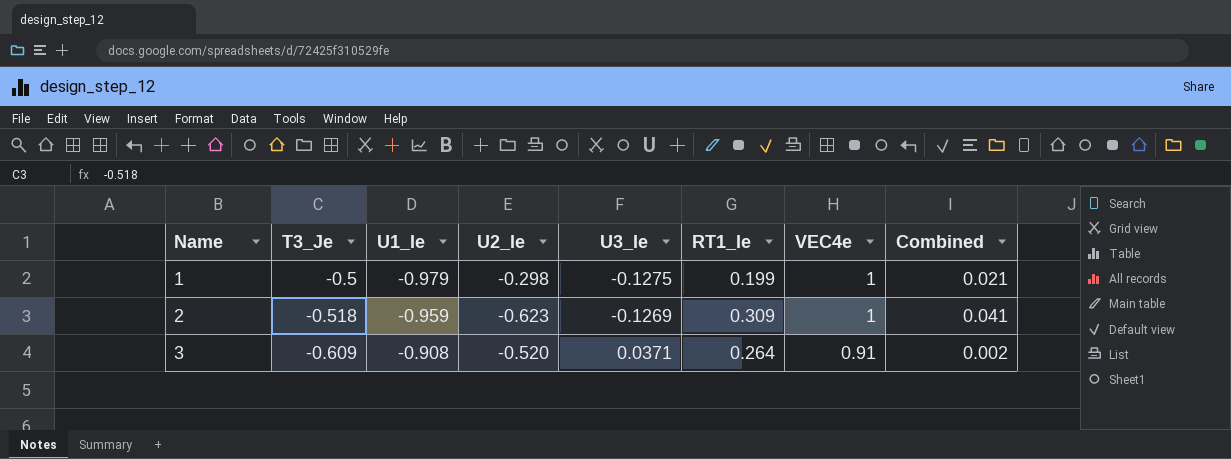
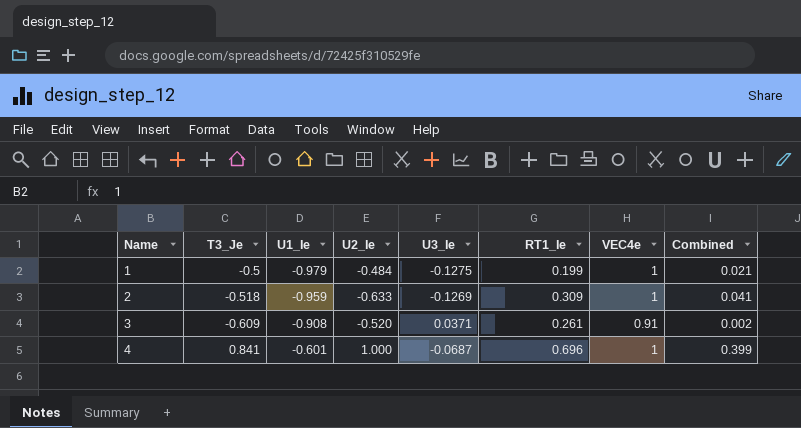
1 | U2_Ie: -0.298 -> -0.484
2 | U2_Ie: -0.623 -> -0.633
3 | RT1_Ie: 0.264 -> 0.261
row 4: none -> 0.841 | -0.601 | 1.000 | -0.0687 | 0.696 | 1 | 0.399

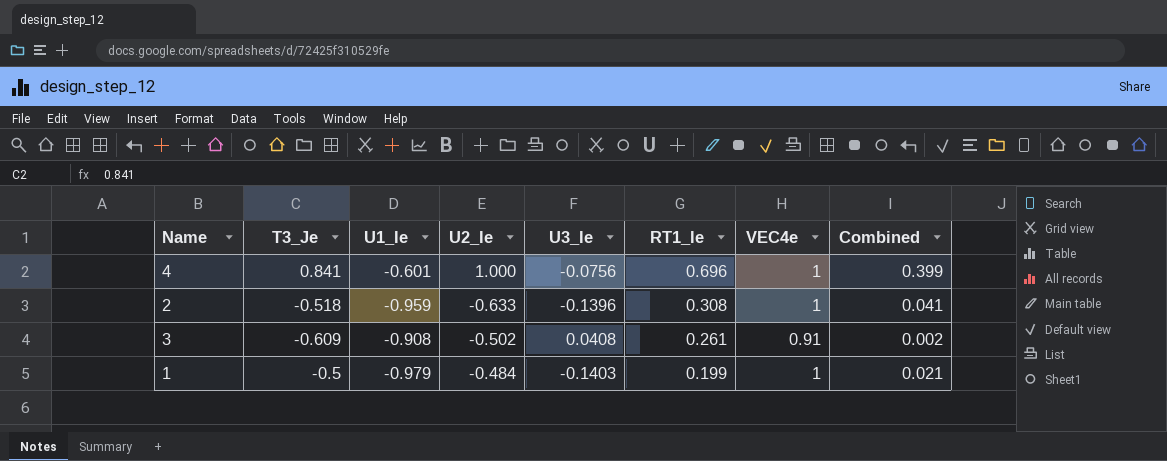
row order: Name ascending -> RT1_Ie descending
4 | U3_Ie: -0.0687 -> -0.0756
2 | U3_Ie: -0.1269 -> -0.1396
2 | RT1_Ie: 0.309 -> 0.308
3 | U2_Ie: -0.520 -> -0.502
3 | U3_Ie: 0.0371 -> 0.0408
1 | U3_Ie: -0.1275 -> -0.1403

